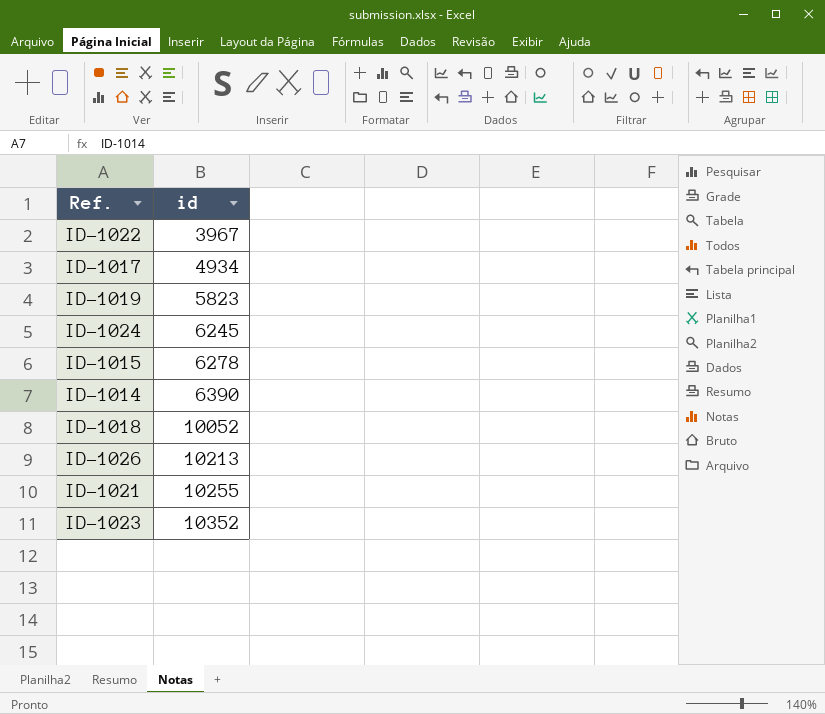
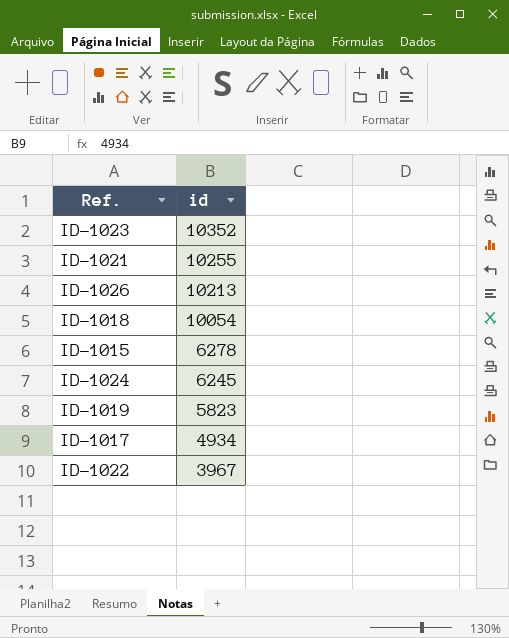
row order: id ascending -> id descending
row ID-1014: 6390 -> none
ID-1018 | id: 10052 -> 10054

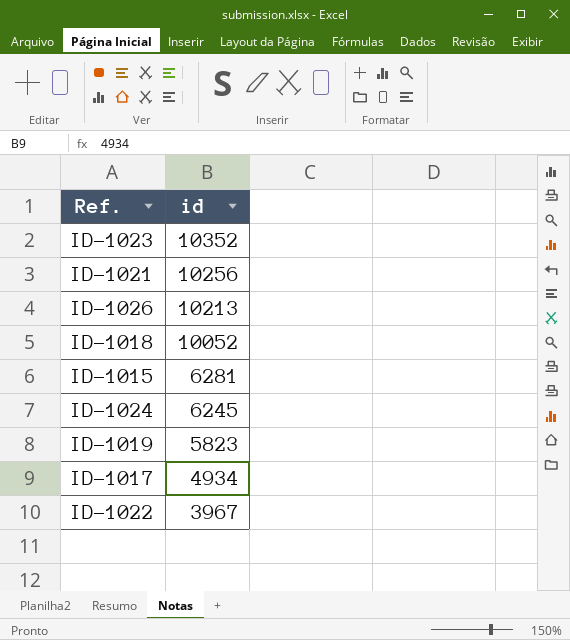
ID-1021 | id: 10255 -> 10256
ID-1018 | id: 10054 -> 10052
ID-1015 | id: 6278 -> 6281

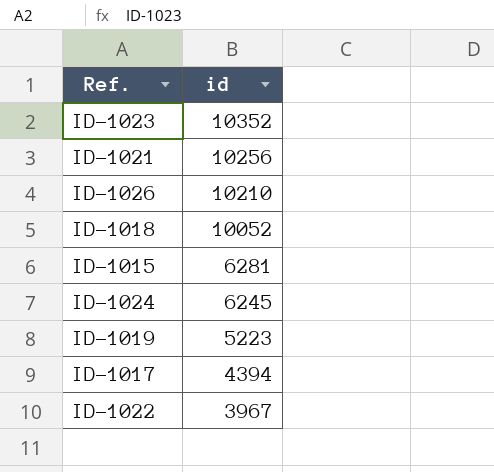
ID-1026 | id: 10213 -> 10210
ID-1019 | id: 5823 -> 5223
ID-1017 | id: 4934 -> 4394

